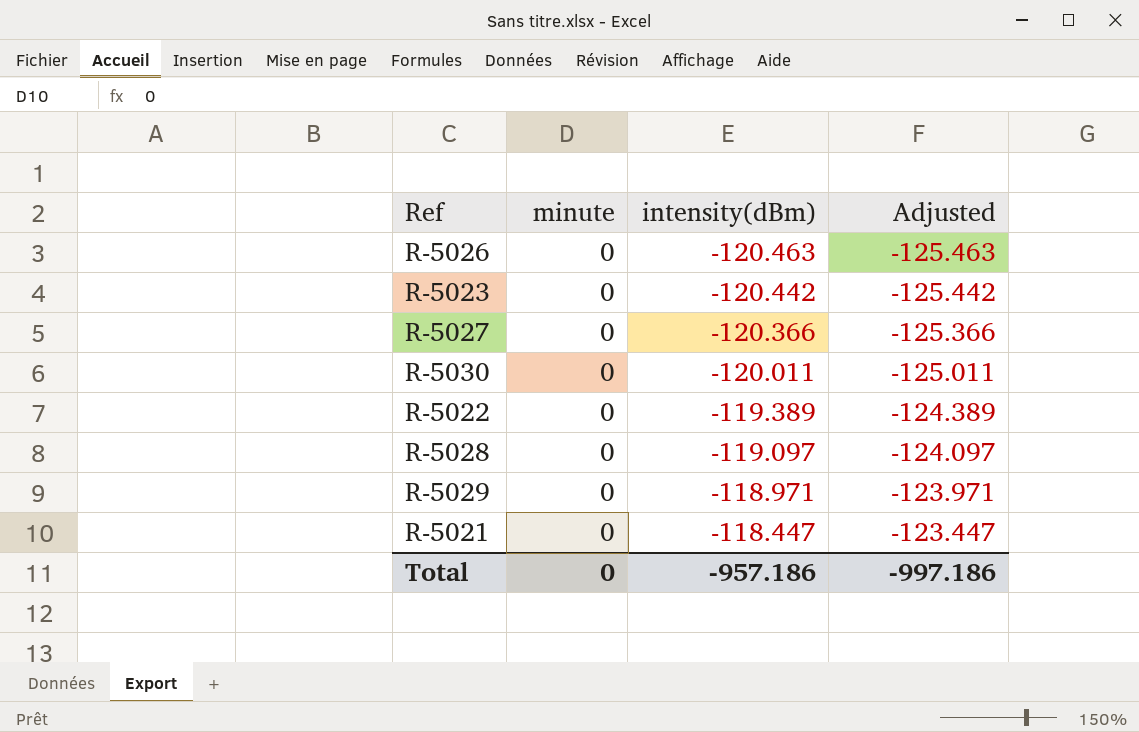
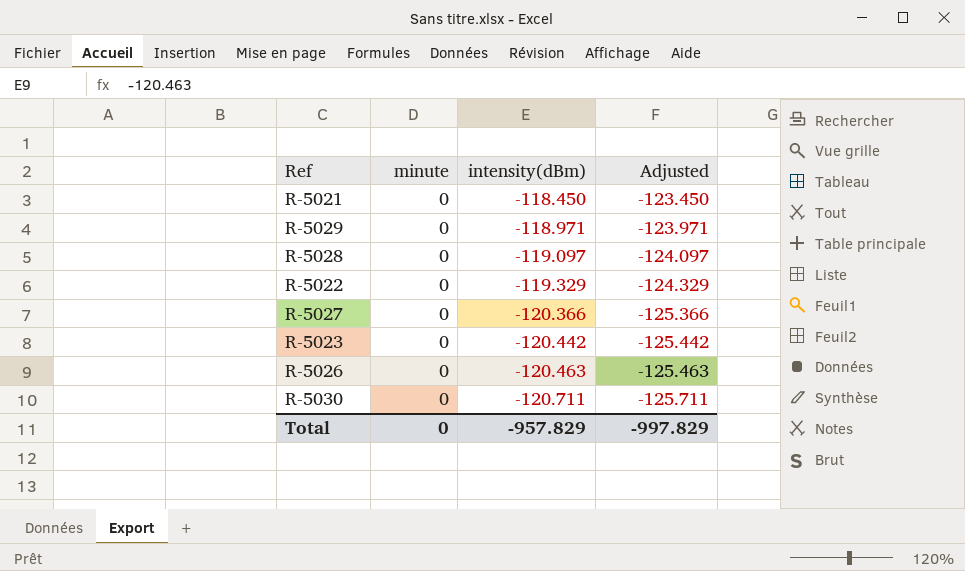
row order: intensity(dBm) ascending -> intensity(dBm) descending
R-5021 | intensity(dBm): -118.447 -> -118.450
R-5021 | Adjusted: -123.447 -> -123.450
R-5022 | intensity(dBm): -119.389 -> -119.329
R-5022 | Adjusted: -124.389 -> -124.329
R-5030 | intensity(dBm): -120.011 -> -120.711
R-5030 | Adjusted: -125.011 -> -125.711
Total | intensity(dBm): -957.186 -> -957.829
Total | Adjusted: -997.186 -> -997.829

